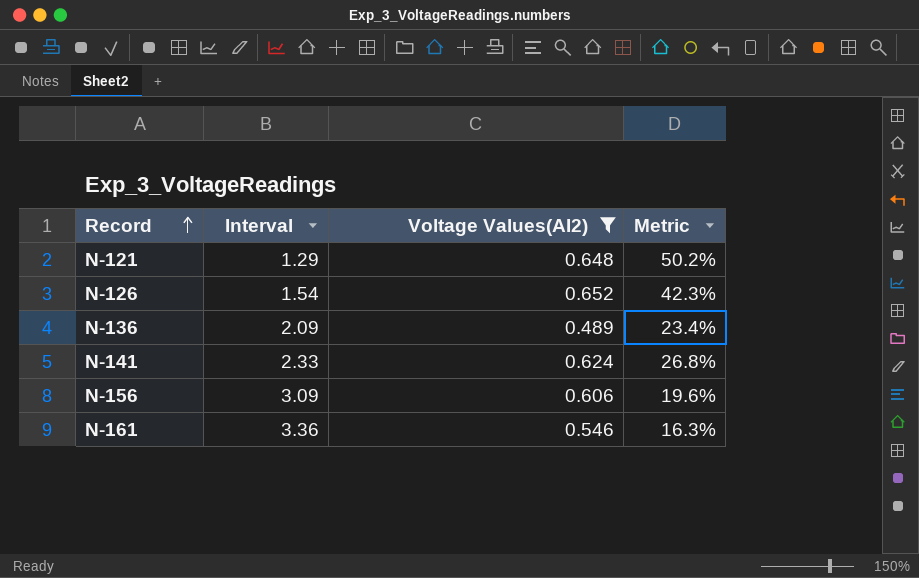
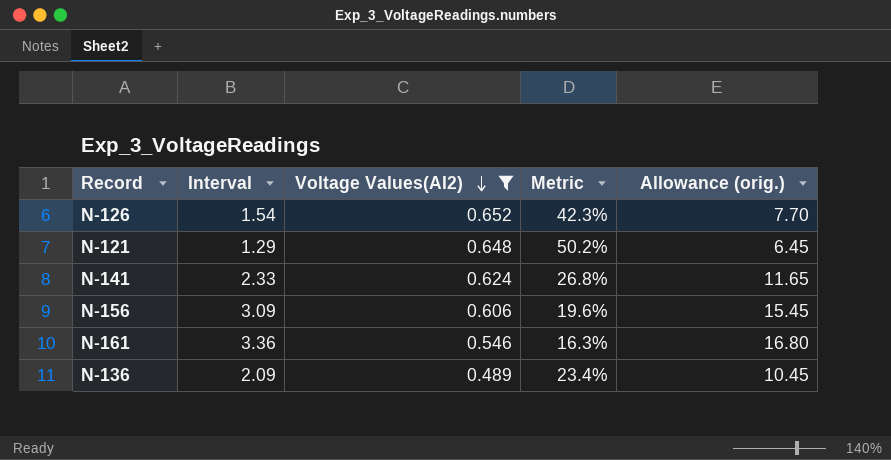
row order: Record ascending -> Voltage Values(AI2) descending
column Allowance (orig.) | formula: none -> [Interval] * 5

